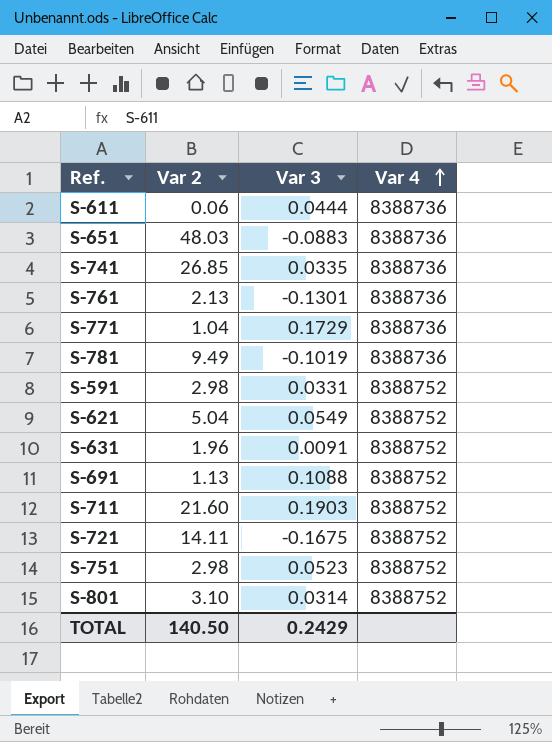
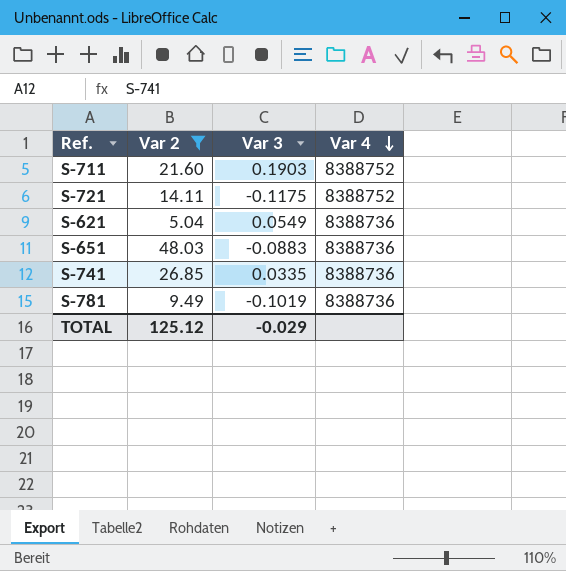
filter: none -> Var 2 >= 5.04
row order: Var 4 ascending -> Var 4 descending
S-721 | Var 3: -0.1675 -> -0.1175
S-621 | Var 4: 8388752 -> 8388736
TOTAL | Var 2: 140.50 -> 125.12
TOTAL | Var 3: 0.2429 -> -0.029

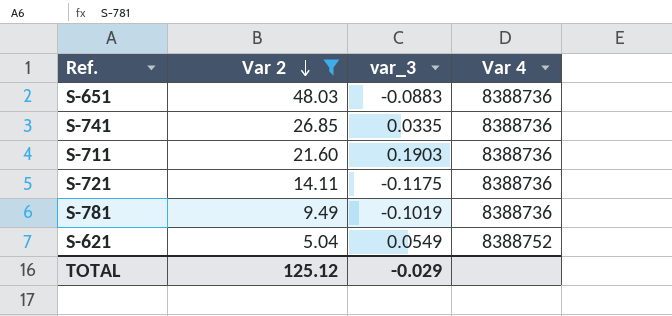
row order: Var 4 descending -> Var 2 descending
column name: Var 3 -> var_3
S-711 | Var 4: 8388752 -> 8388736
S-721 | Var 4: 8388752 -> 8388736
S-621 | Var 4: 8388736 -> 8388752

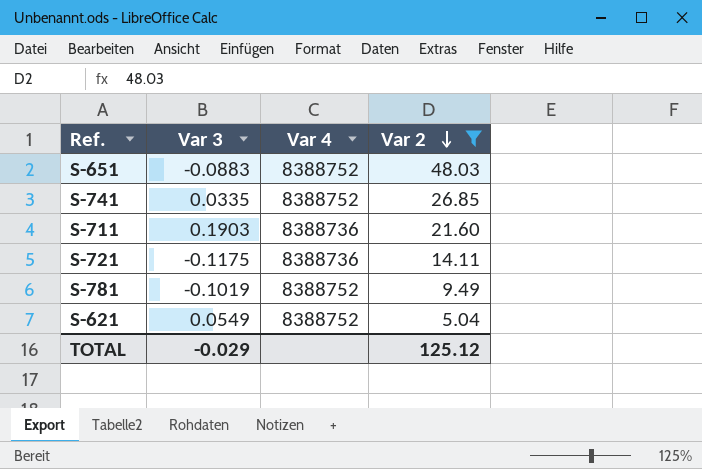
column name: var_3 -> Var 3
column Var 2 | position: 2 -> 4
S-651 | Var 4: 8388736 -> 8388752
S-741 | Var 4: 8388736 -> 8388752
S-781 | Var 4: 8388736 -> 8388752

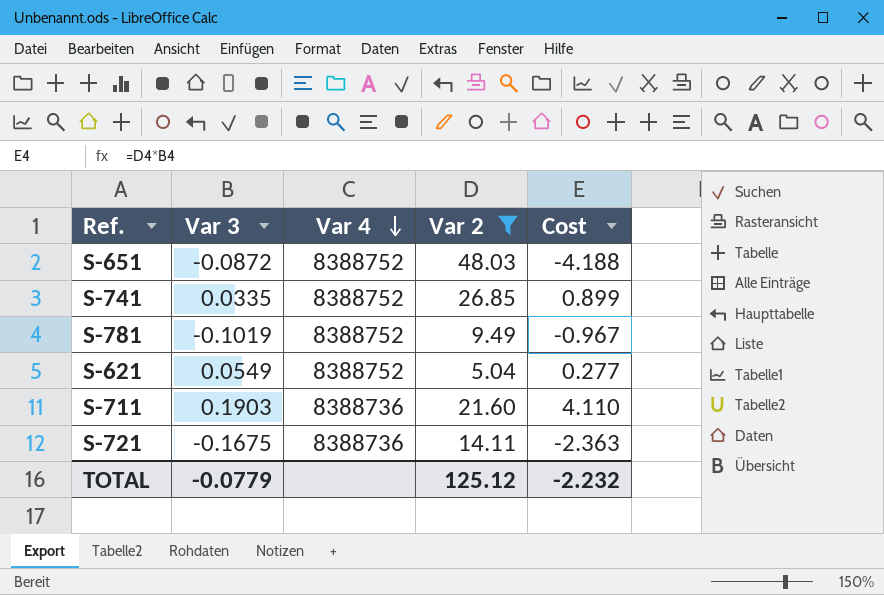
row order: Var 2 descending -> Var 4 descending
column Cost | formula: none -> [Var 3] * [Var 2]
S-651 | Var 3: -0.0883 -> -0.0872
S-721 | Var 3: -0.1175 -> -0.1675
TOTAL | Var 3: -0.029 -> -0.0779

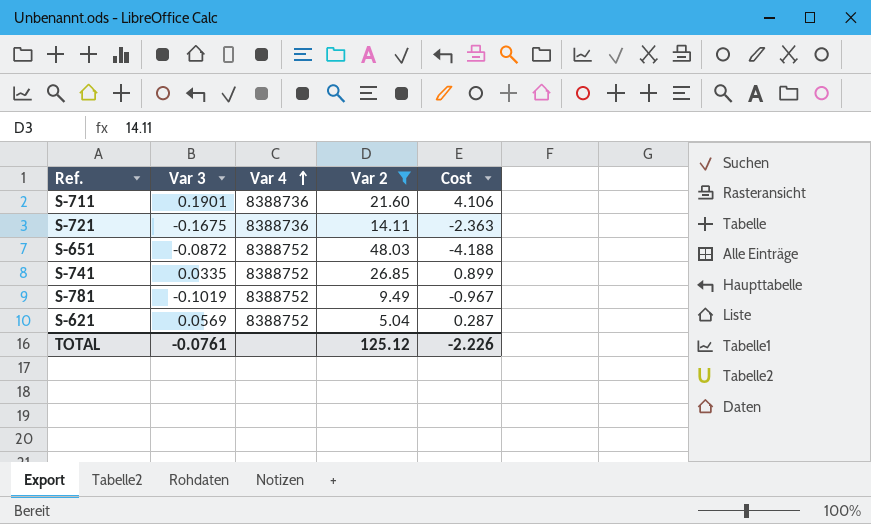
row order: Var 4 descending -> Var 4 ascending
S-711 | Var 3: 0.1903 -> 0.1901
S-711 | Cost: 4.110 -> 4.106
S-621 | Var 3: 0.0549 -> 0.0569
S-621 | Cost: 0.277 -> 0.287
TOTAL | Var 3: -0.0779 -> -0.0761
TOTAL | Cost: -2.232 -> -2.226

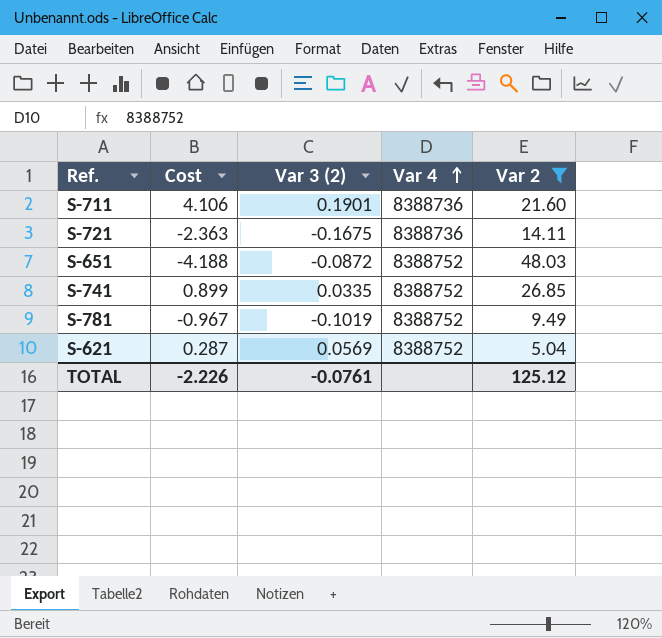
column Cost | position: 5 -> 2
column name: Var 3 -> Var 3 (2)

